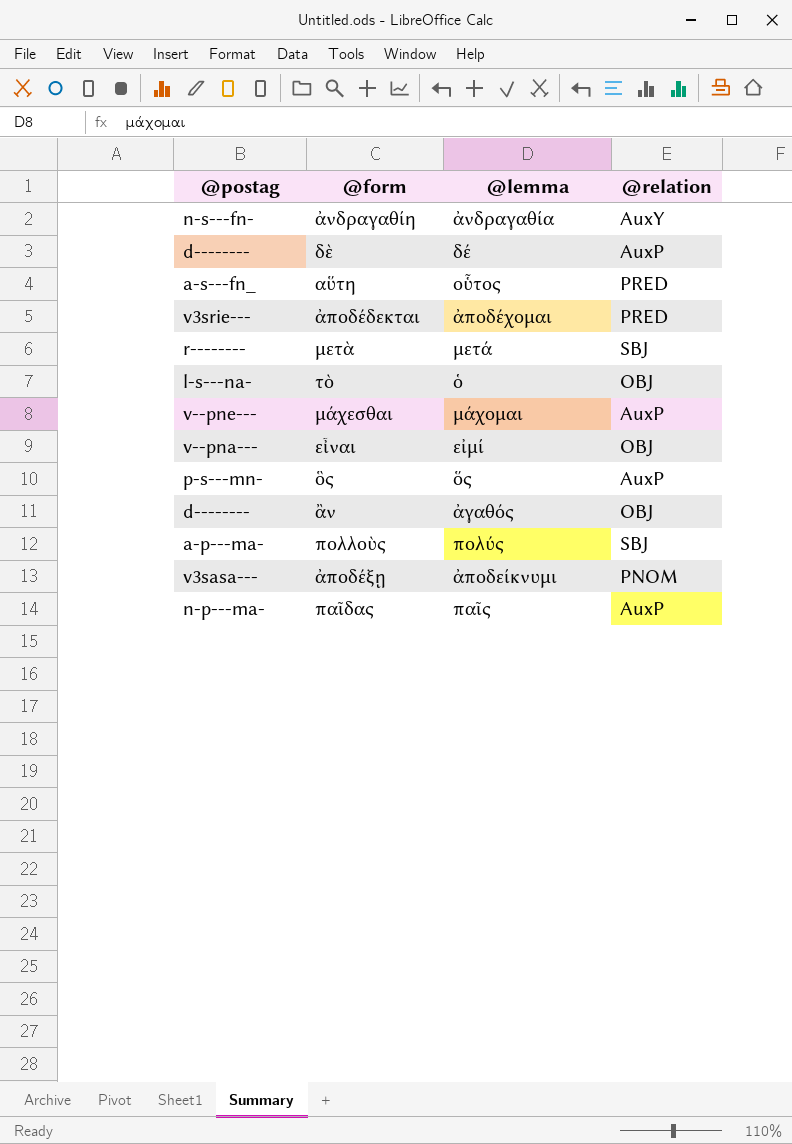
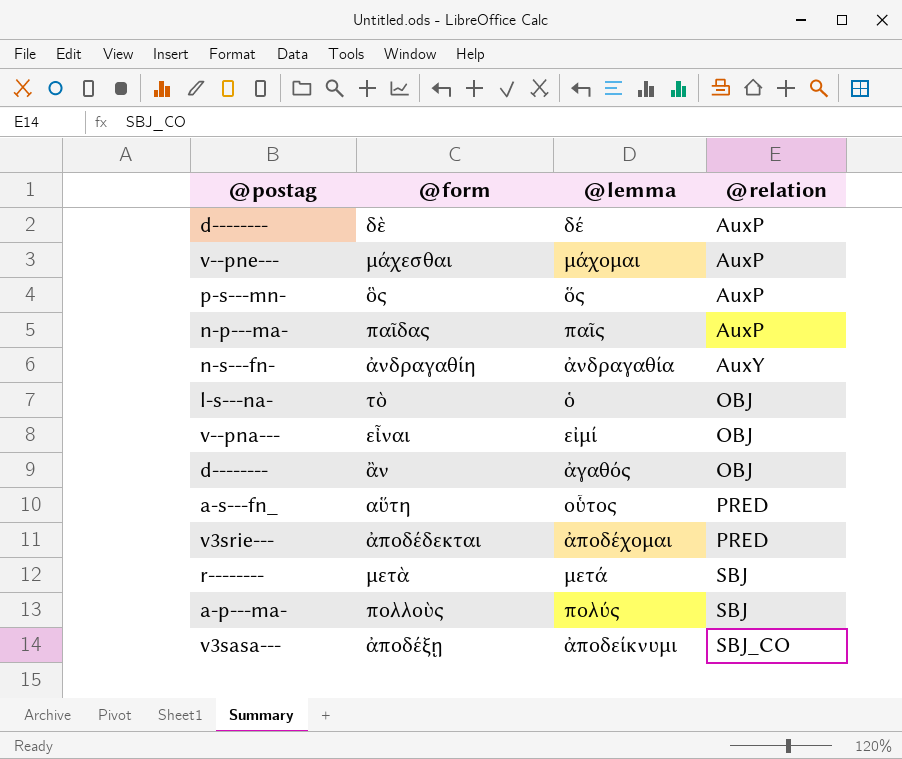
row order: none -> @relation ascending
ἀποδέξῃ | @relation: PNOM -> SBJ_CO

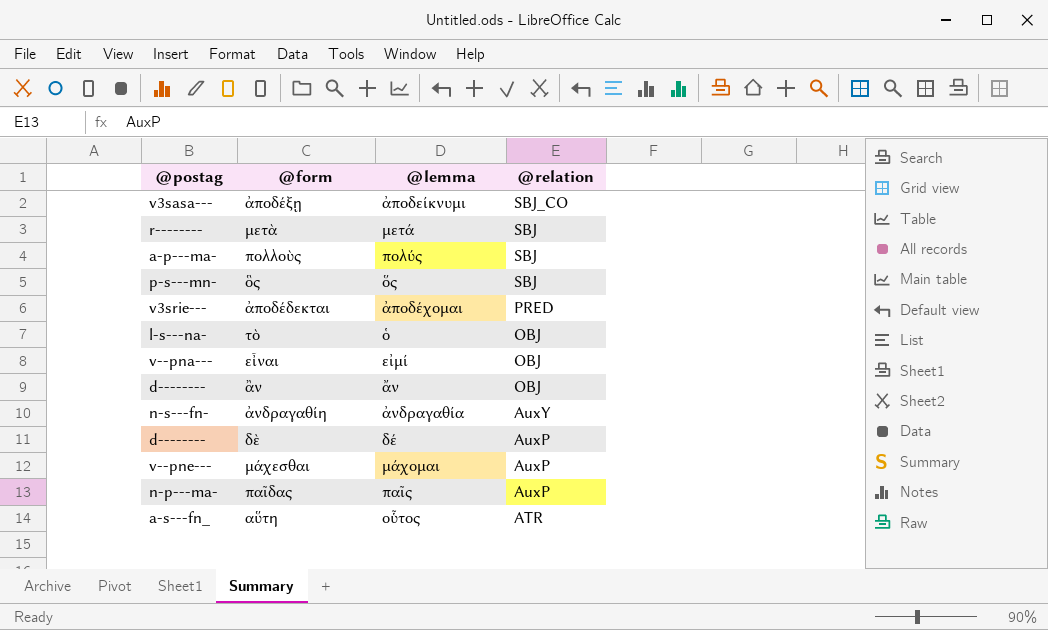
row order: @relation ascending -> @relation descending
ὃς | @relation: AuxP -> SBJ
ἂν | @lemma: ἀγαθός -> ἄν
αὕτη | @relation: PRED -> ATR

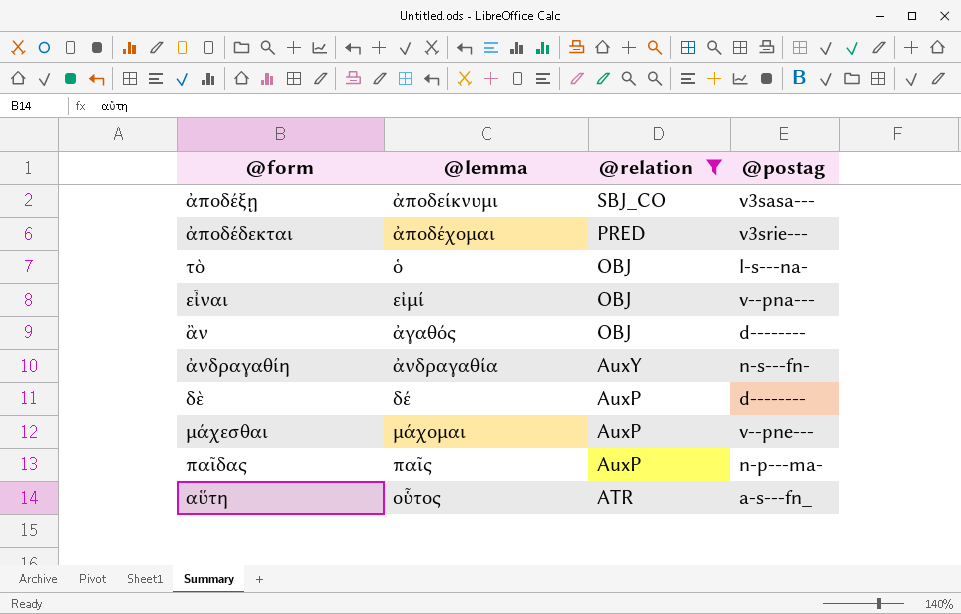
filter: none -> @relation != SBJ
column @postag | position: 1 -> 4
ἂν | @lemma: ἄν -> ἀγαθός

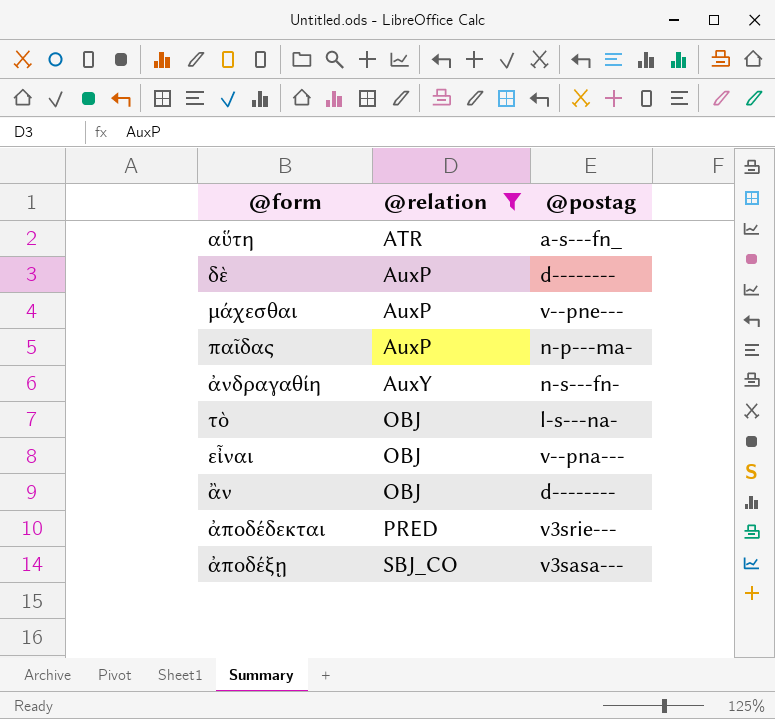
row order: @relation descending -> @relation ascending
column @lemma | position: 2 -> none

